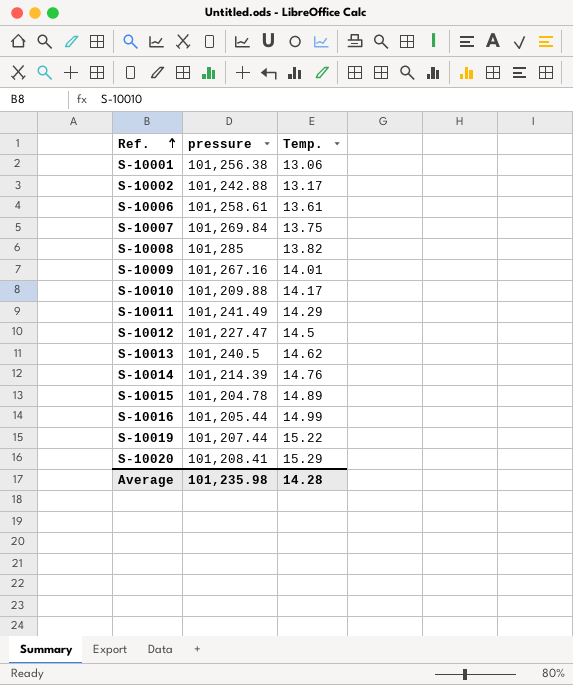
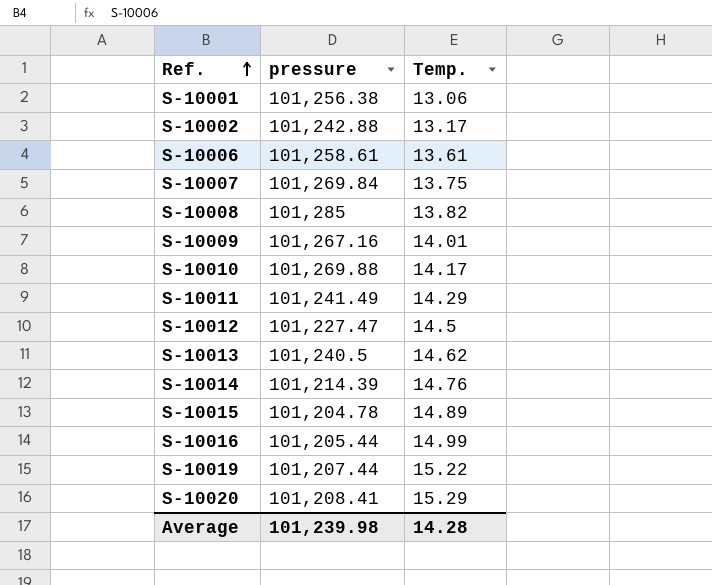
S-10010 | pressure: 101,209.88 -> 101,269.88
Average | pressure: 101,235.98 -> 101,239.98

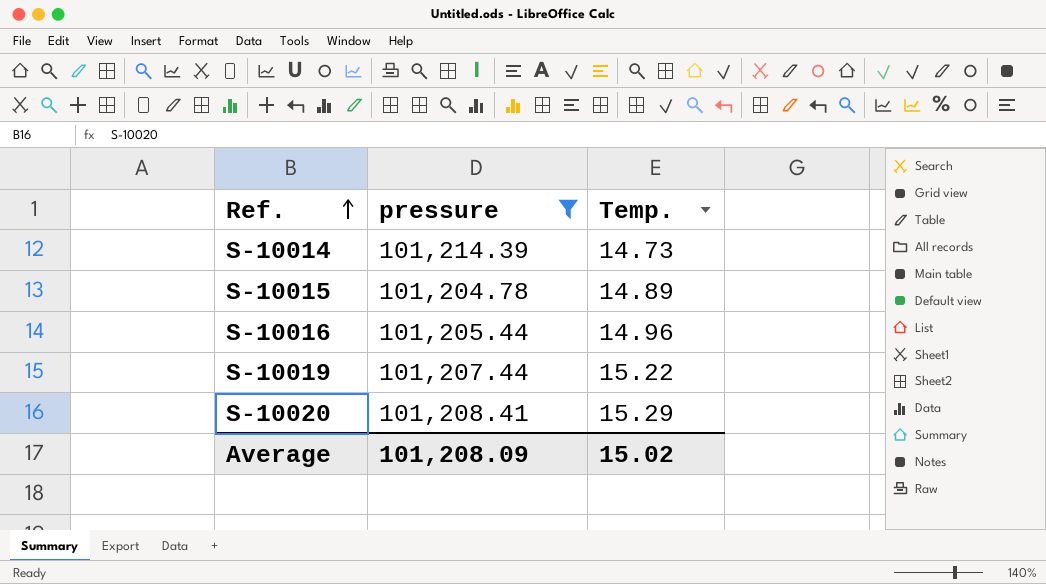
filter: none -> pressure <= 101,214.39
S-10014 | Temp.: 14.76 -> 14.73
S-10016 | Temp.: 14.99 -> 14.96
Average | pressure: 101,239.98 -> 101,208.09
Average | Temp.: 14.28 -> 15.02

